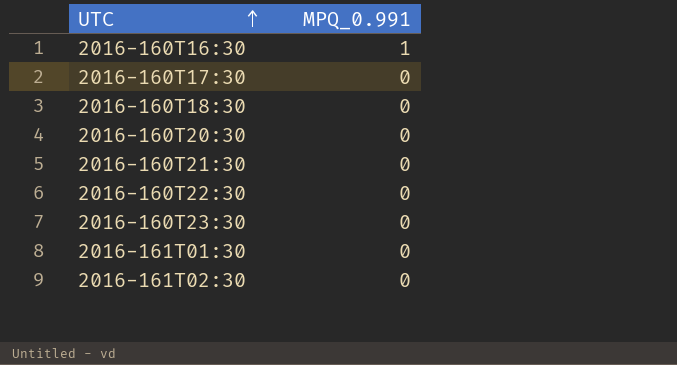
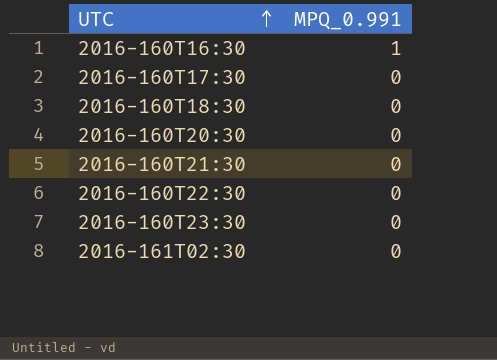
row 2016-161T01:30: 0 -> none

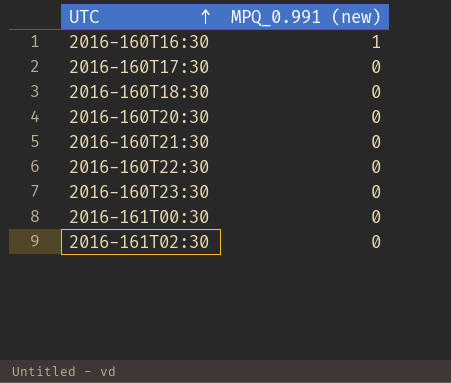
column name: MPQ_0.991 -> MPQ_0.991 (new)
row 2016-161T00:30: none -> 0

